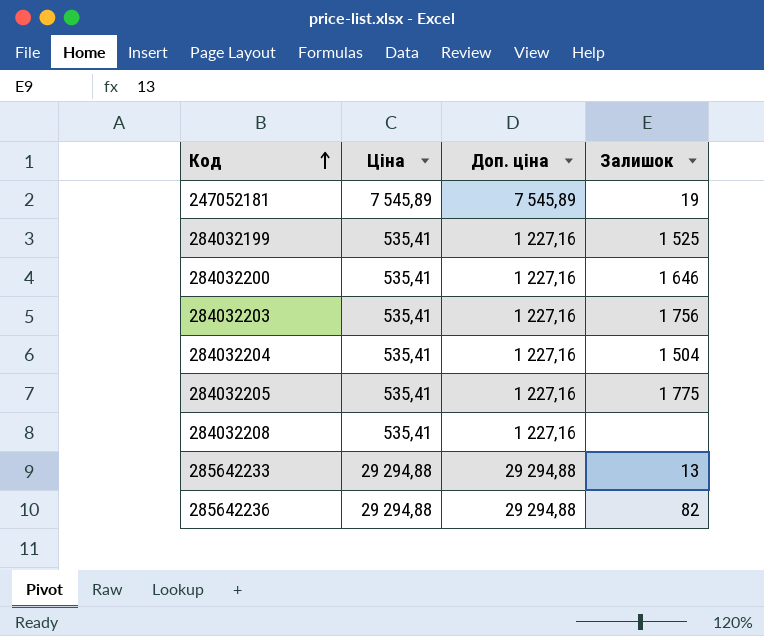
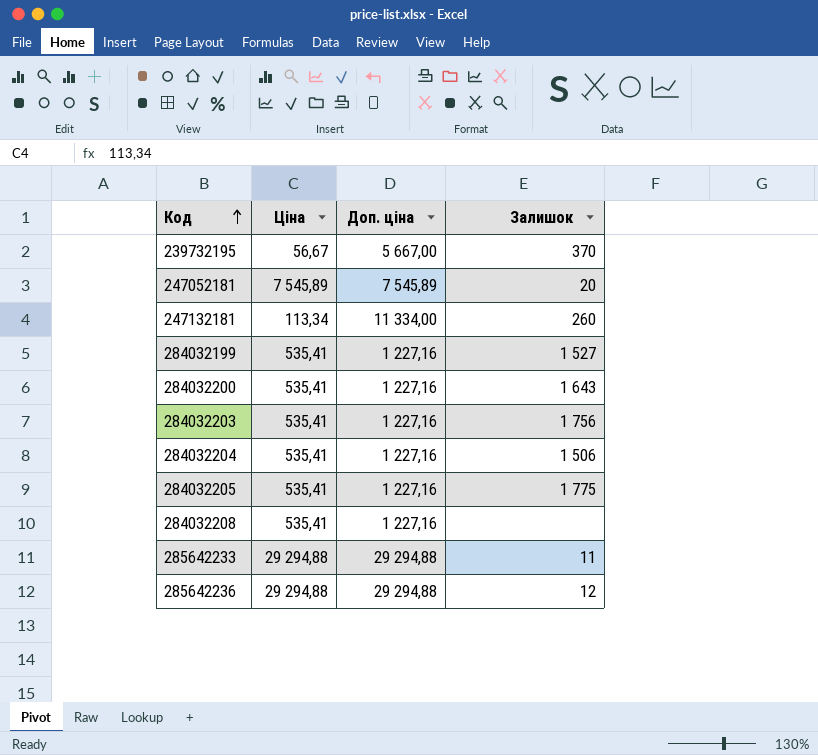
row 239732195: none -> 56,67 | 5 667,00 | 370
247052181 | Залишок: 19 -> 20
row 247132181: none -> 113,34 | 11 334,00 | 260
284032199 | Залишок: 1 525 -> 1 527
284032200 | Залишок: 1 646 -> 1 643
284032204 | Залишок: 1 504 -> 1 506
285642233 | Залишок: 13 -> 11
285642236 | Залишок: 82 -> 12

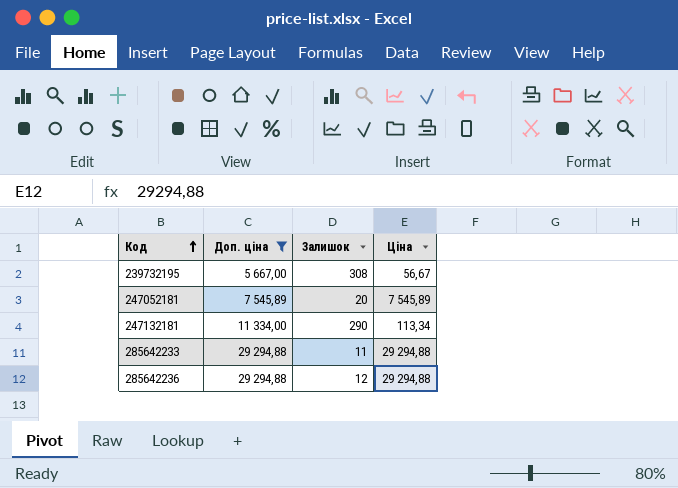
filter: none -> Доп. ціна != 1 227,16
column Ціна | position: 2 -> 4
239732195 | Залишок: 370 -> 308
247132181 | Залишок: 260 -> 290

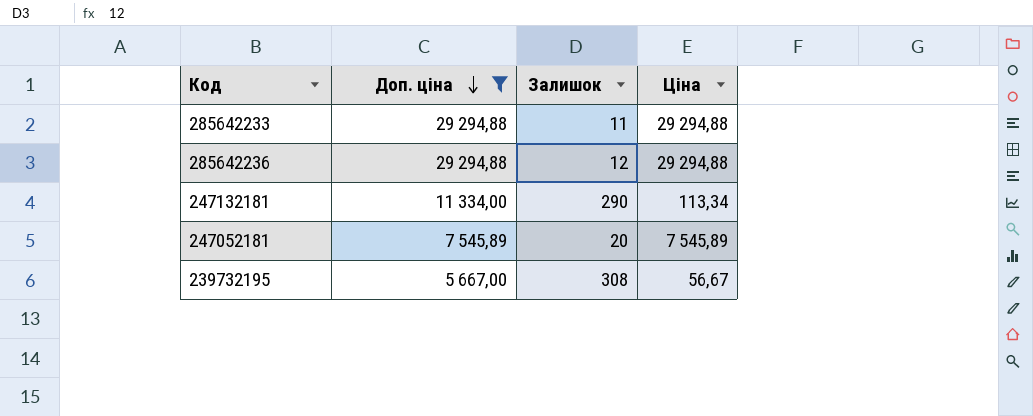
row order: Код ascending -> Доп. ціна descending

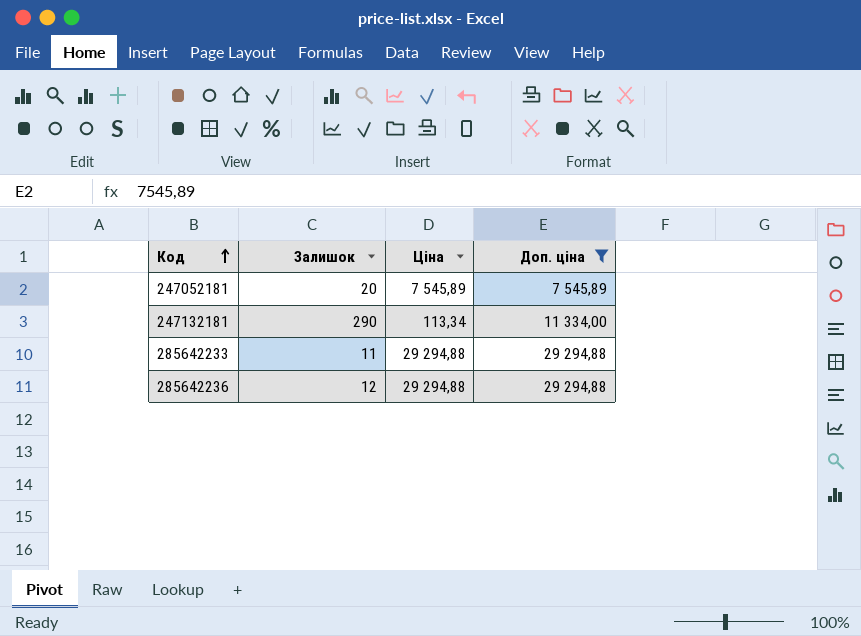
row order: Доп. ціна descending -> Код ascending
column Доп. ціна | position: 2 -> 4
row 239732195: 5 667,00 | 308 | 56,67 -> none

